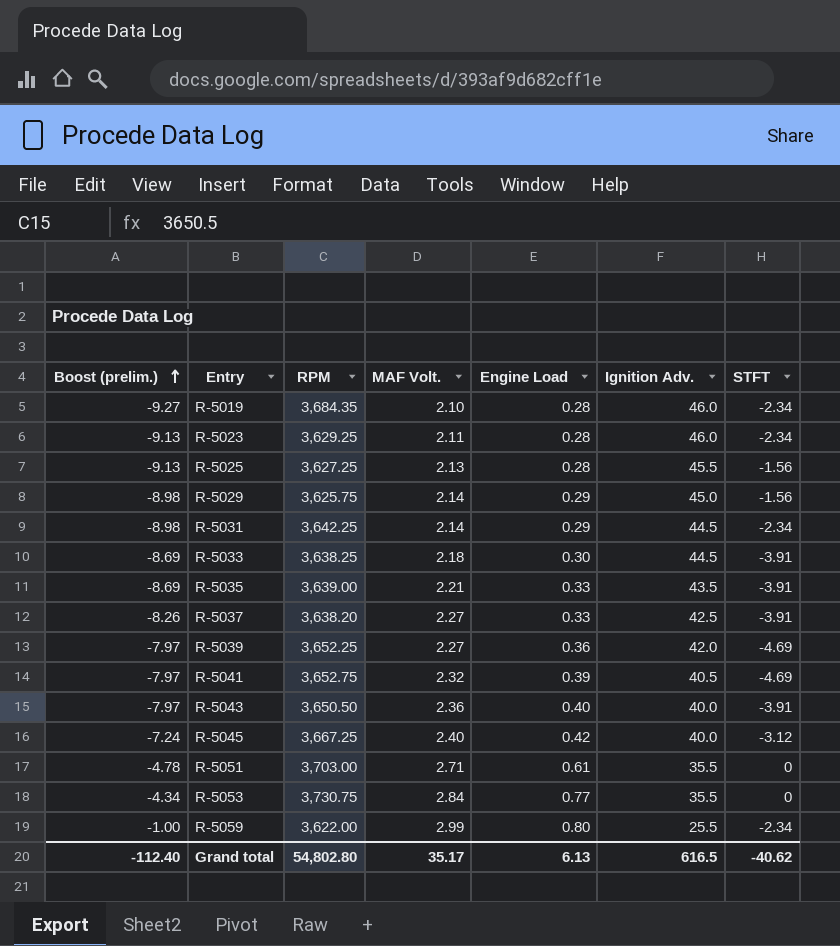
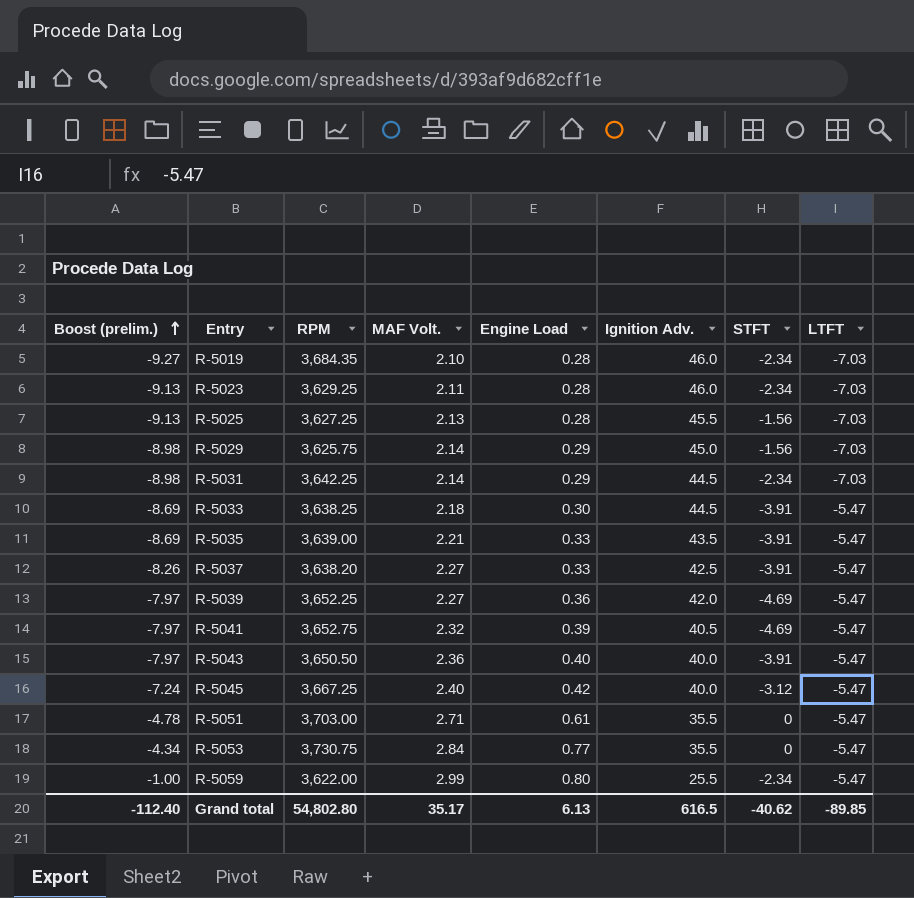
column LTFT | position: none -> 8

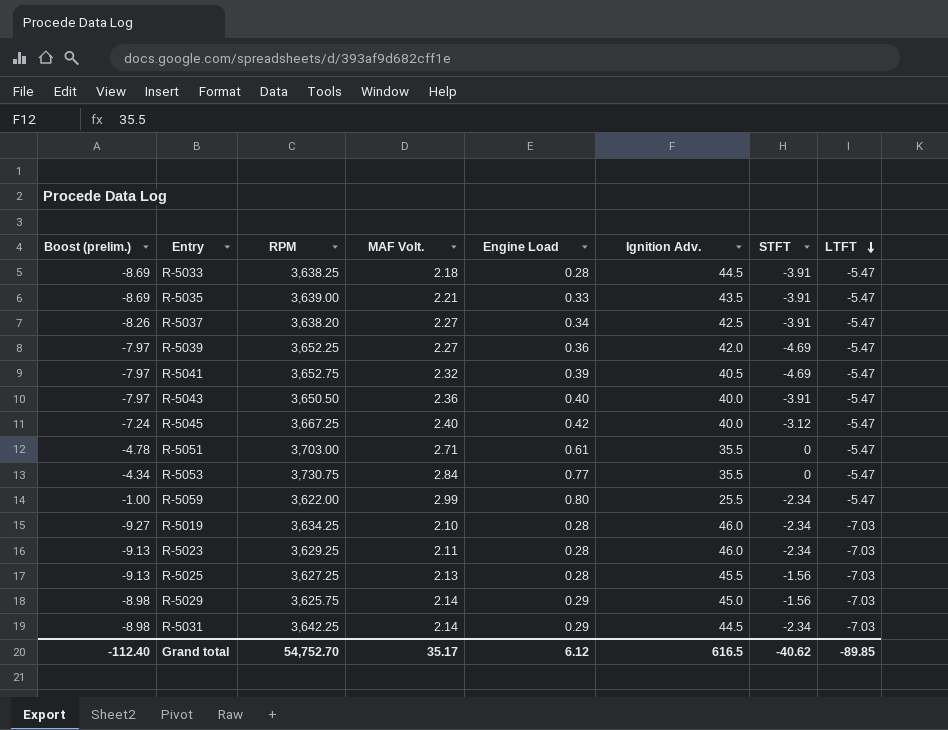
row order: Boost (prelim.) ascending -> LTFT descending
R-5033 | Engine Load: 0.30 -> 0.28
R-5037 | Engine Load: 0.33 -> 0.34
R-5019 | RPM: 3,684.35 -> 3,634.25
Grand total | RPM: 54,802.80 -> 54,752.70
Grand total | Engine Load: 6.13 -> 6.12

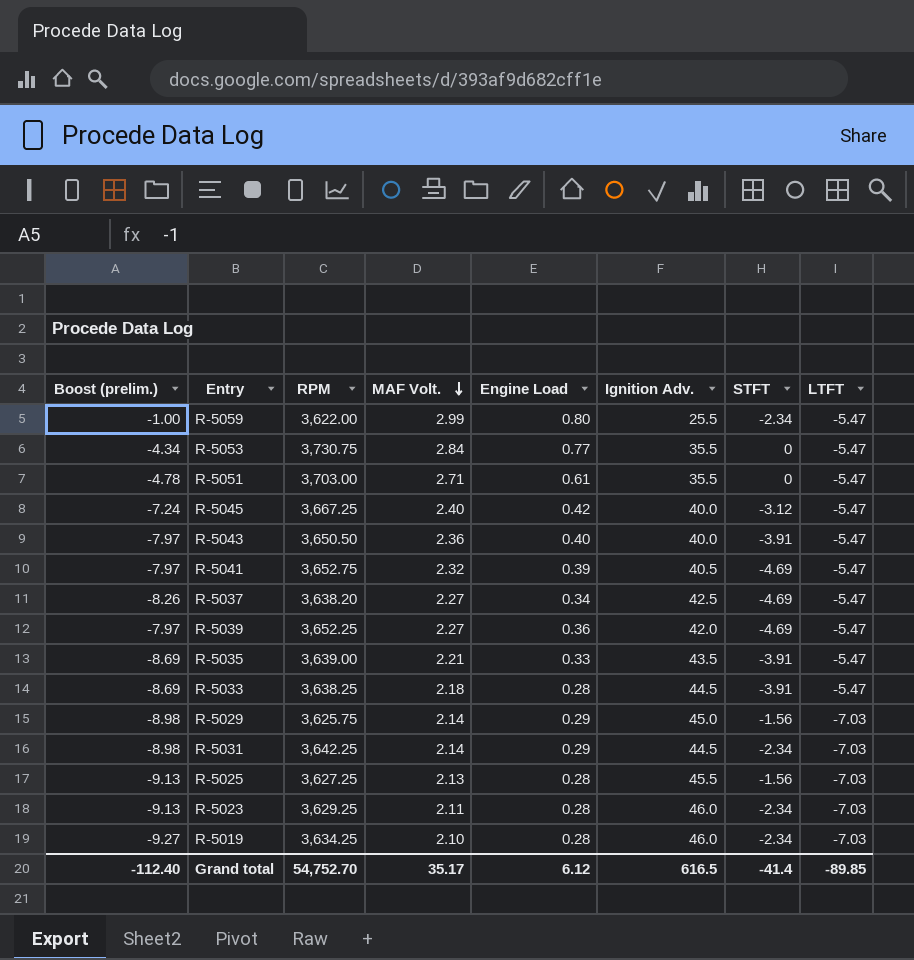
row order: LTFT descending -> MAF Volt. descending
R-5037 | STFT: -3.91 -> -4.69
Grand total | STFT: -40.62 -> -41.4

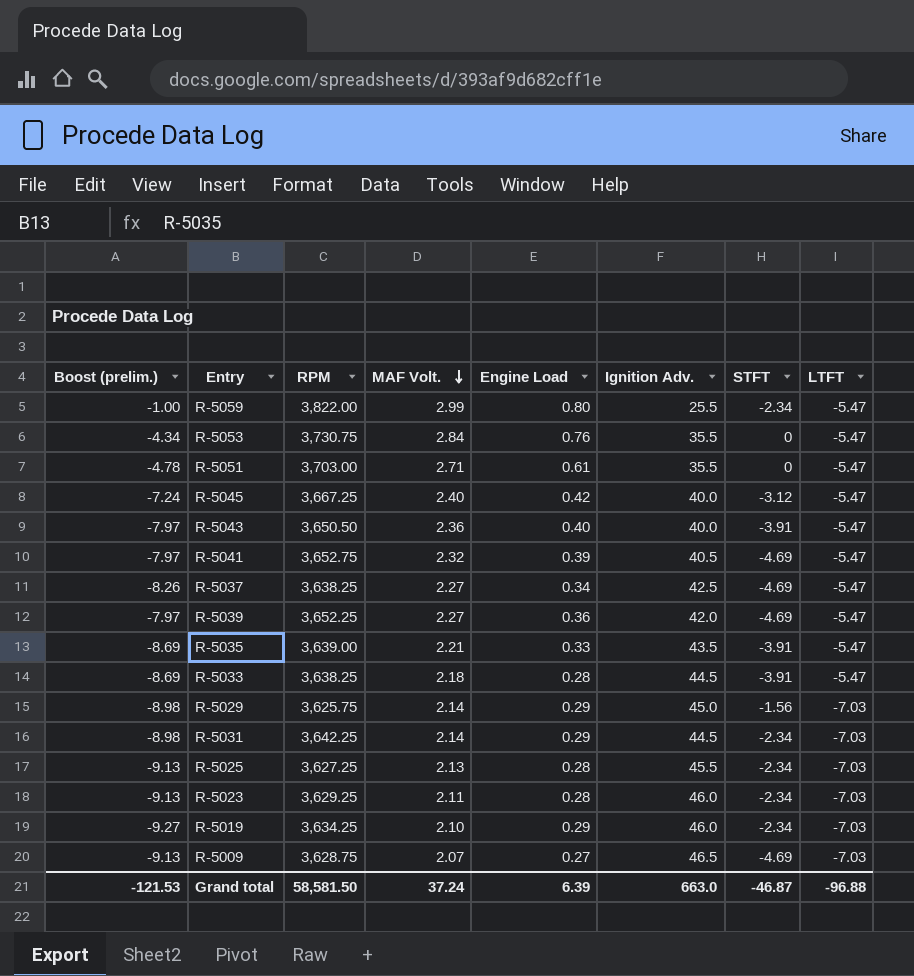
R-5059 | RPM: 3,622.00 -> 3,822.00
R-5053 | Engine Load: 0.77 -> 0.76
R-5037 | RPM: 3,638.20 -> 3,638.25
R-5025 | STFT: -1.56 -> -2.34
R-5019 | Engine Load: 0.28 -> 0.29
row R-5009: none -> -9.13 | 3,628.75 | 2.07 | 0.27 | 46.5 | -4.69 | -7.03
Grand total | Boost (prelim.): -112.40 -> -121.53
Grand total | RPM: 54,752.70 -> 58,581.50
Grand total | MAF Volt.: 35.17 -> 37.24
Grand total | Engine Load: 6.12 -> 6.39
Grand total | Ignition Adv.: 616.5 -> 663.0
Grand total | STFT: -41.4 -> -46.87
Grand total | LTFT: -89.85 -> -96.88

